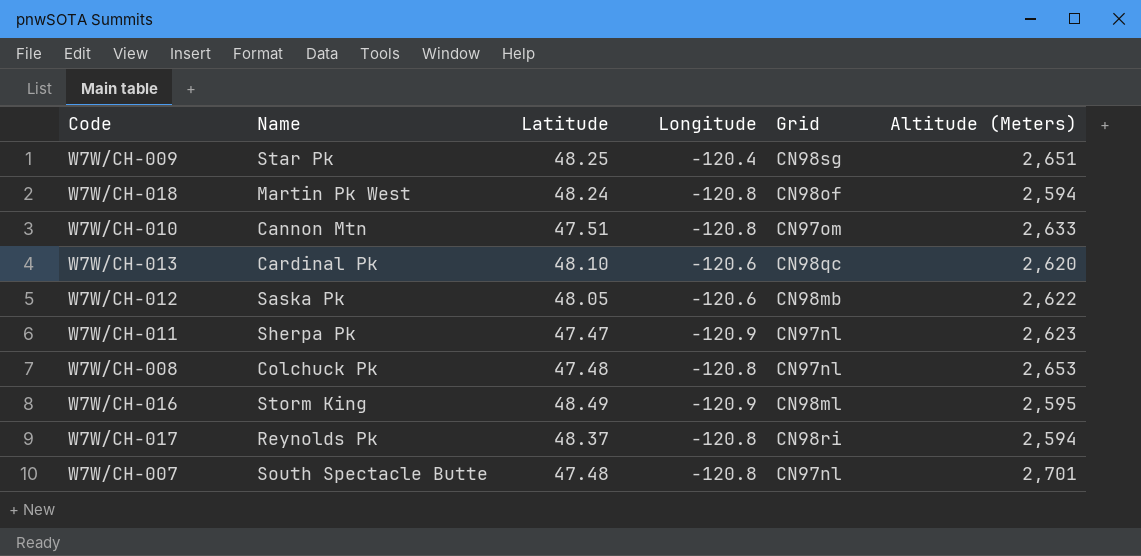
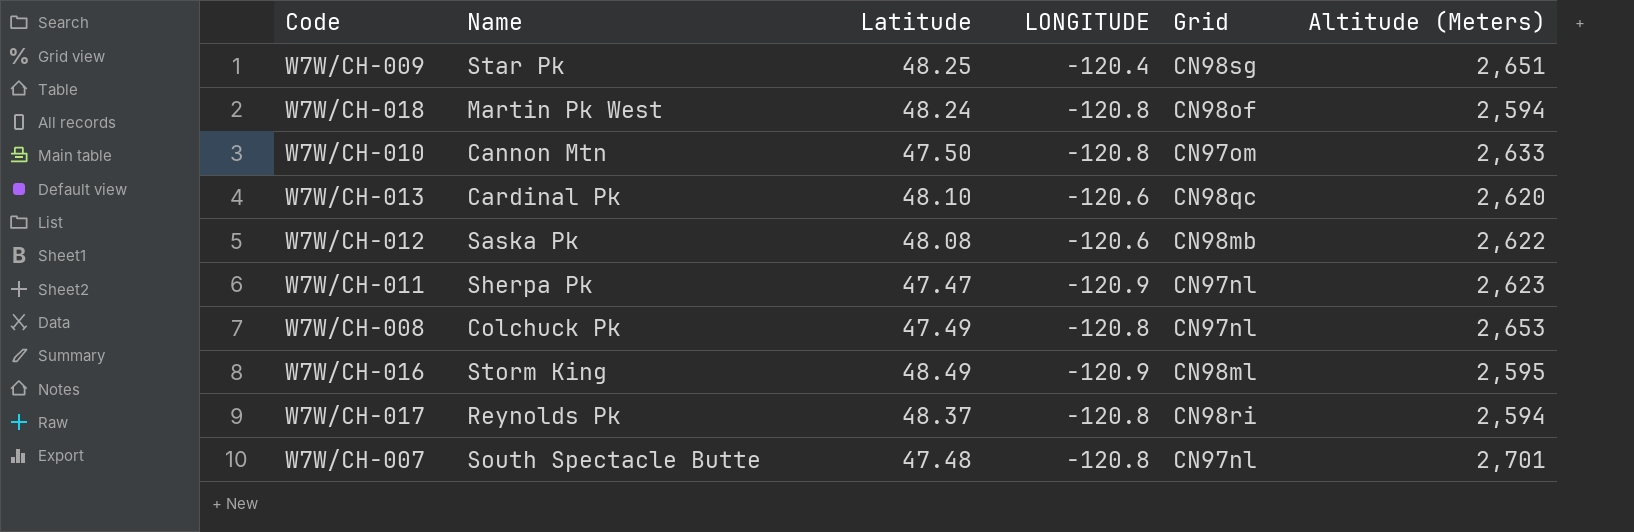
column name: Longitude -> LONGITUDE
W7W/CH-010 | Latitude: 47.51 -> 47.50
W7W/CH-012 | Latitude: 48.05 -> 48.08
W7W/CH-008 | Latitude: 47.48 -> 47.49

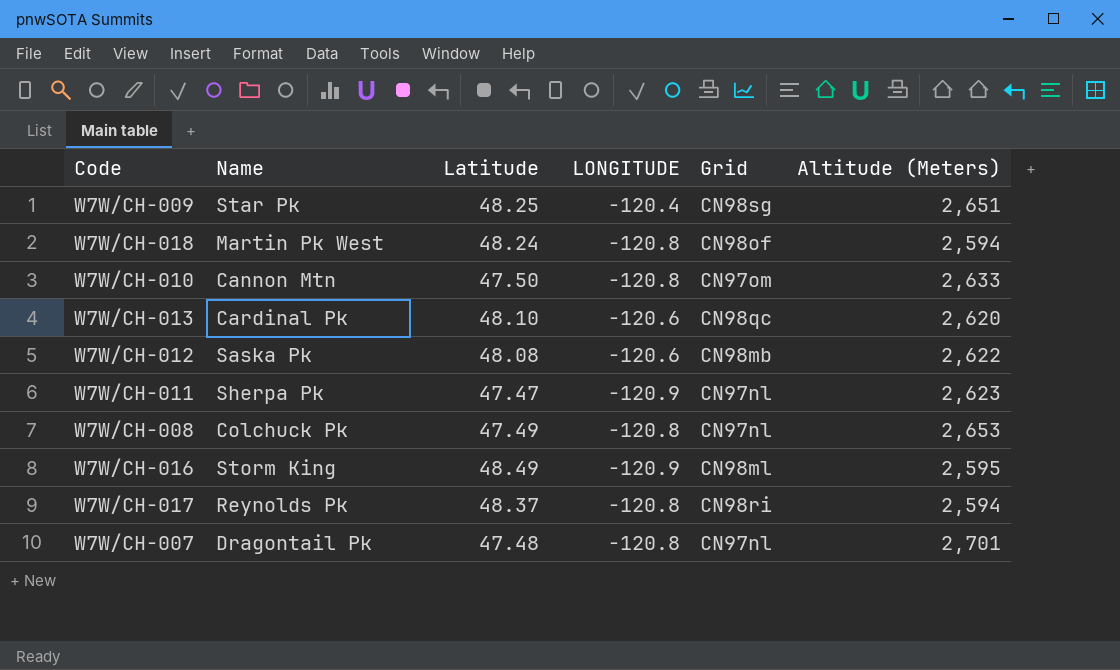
W7W/CH-007 | Name: South Spectacle Butte -> Dragontail Pk

